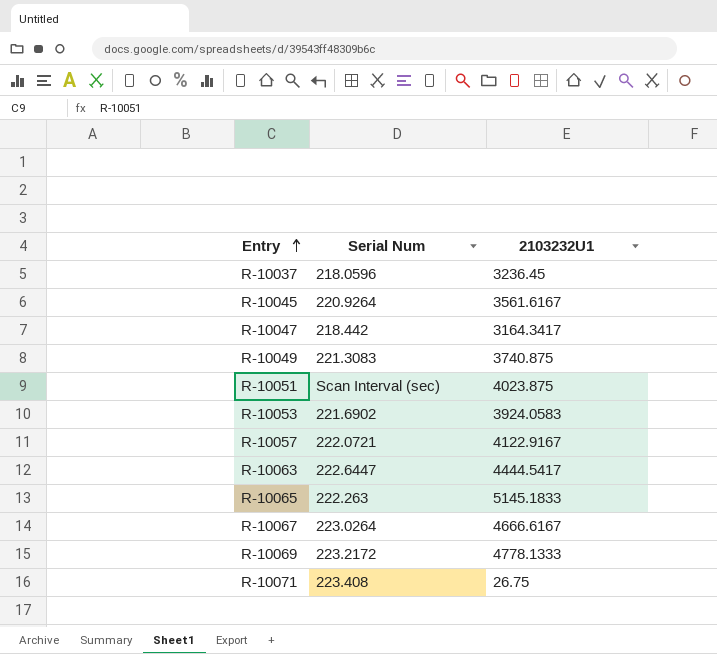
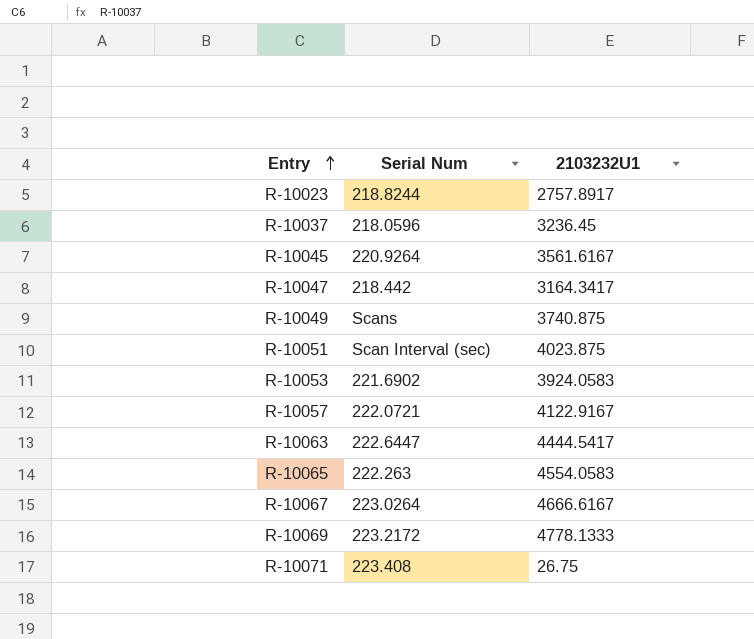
row R-10023: none -> 218.8244 | 2757.8917
R-10049 | Serial Num: 221.3083 -> Scans
R-10065 | 2103232U1: 5145.1833 -> 4554.0583

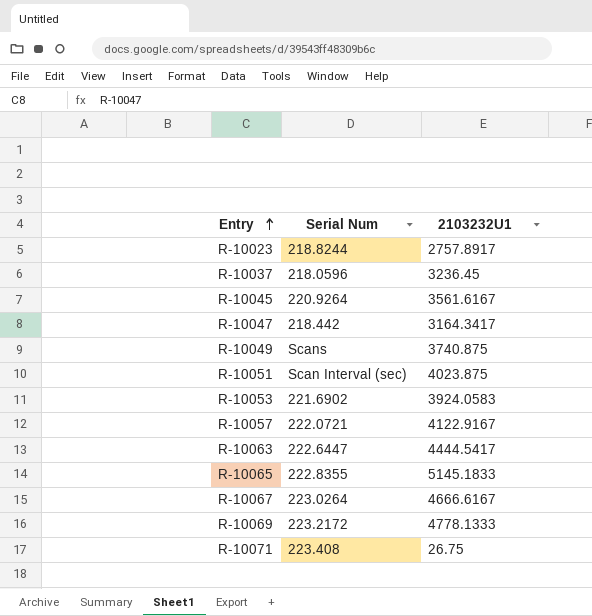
R-10065 | Serial Num: 222.263 -> 222.8355
R-10065 | 2103232U1: 4554.0583 -> 5145.1833

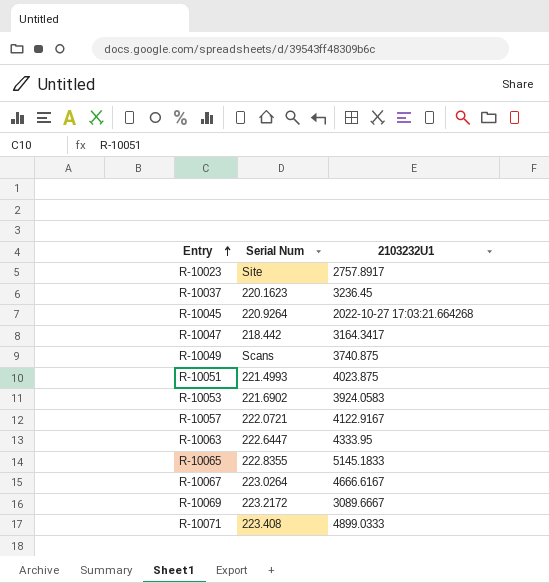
R-10023 | Serial Num: 218.8244 -> Site
R-10037 | Serial Num: 218.0596 -> 220.1623
R-10045 | 2103232U1: 3561.6167 -> 2022-10-27 17:03:21.664268
R-10051 | Serial Num: Scan Interval (sec) -> 221.4993
R-10063 | 2103232U1: 4444.5417 -> 4333.95
R-10069 | 2103232U1: 4778.1333 -> 3089.6667
R-10071 | 2103232U1: 26.75 -> 4899.0333

